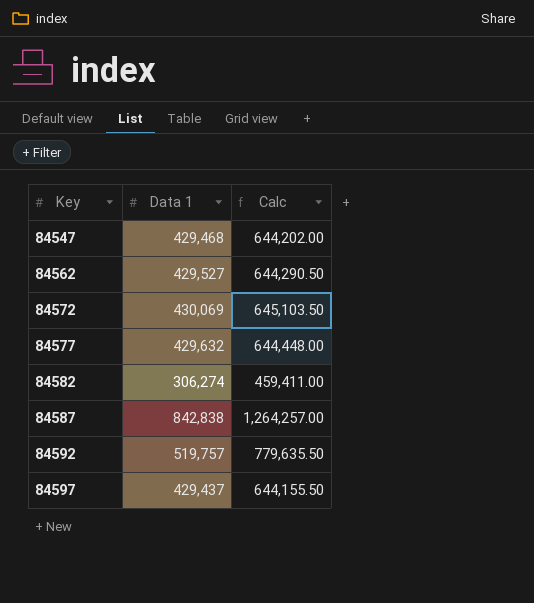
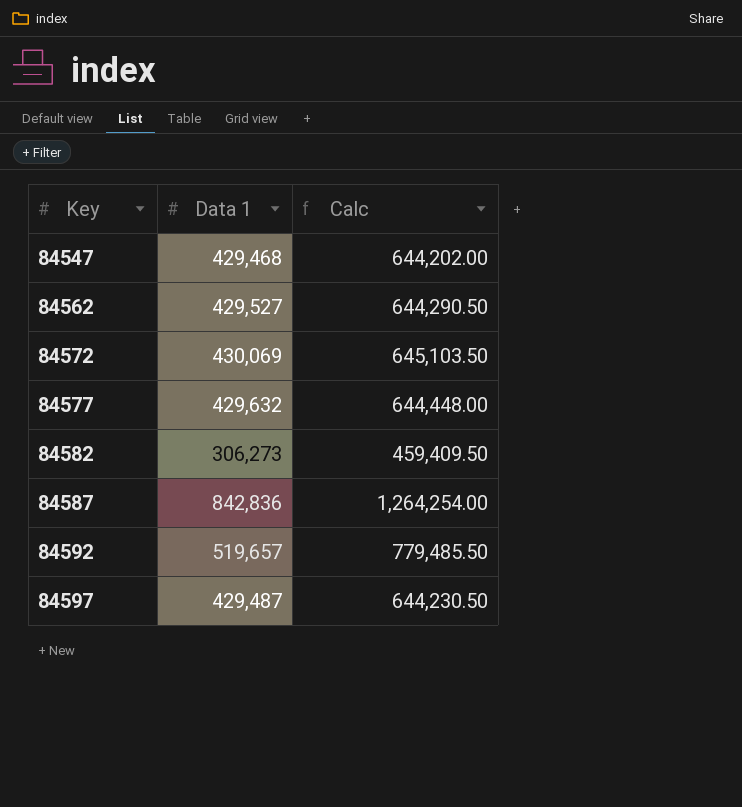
84582 | Data 1: 306,274 -> 306,273
84582 | Calc: 459,411.00 -> 459,409.50
84587 | Data 1: 842,838 -> 842,836
84587 | Calc: 1,264,257.00 -> 1,264,254.00
84592 | Data 1: 519,757 -> 519,657
84592 | Calc: 779,635.50 -> 779,485.50
84597 | Data 1: 429,437 -> 429,487
84597 | Calc: 644,155.50 -> 644,230.50

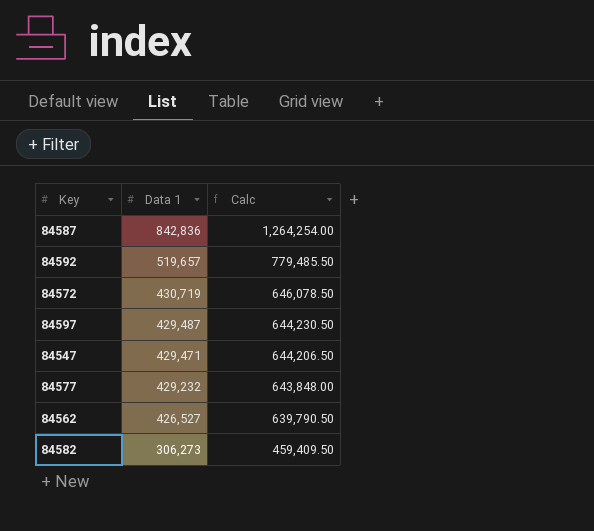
row order: Key ascending -> Data 1 descending
84572 | Data 1: 430,069 -> 430,719
84572 | Calc: 645,103.50 -> 646,078.50
84547 | Data 1: 429,468 -> 429,471
84547 | Calc: 644,202.00 -> 644,206.50
84577 | Data 1: 429,632 -> 429,232
84577 | Calc: 644,448.00 -> 643,848.00
84562 | Data 1: 429,527 -> 426,527
84562 | Calc: 644,290.50 -> 639,790.50

